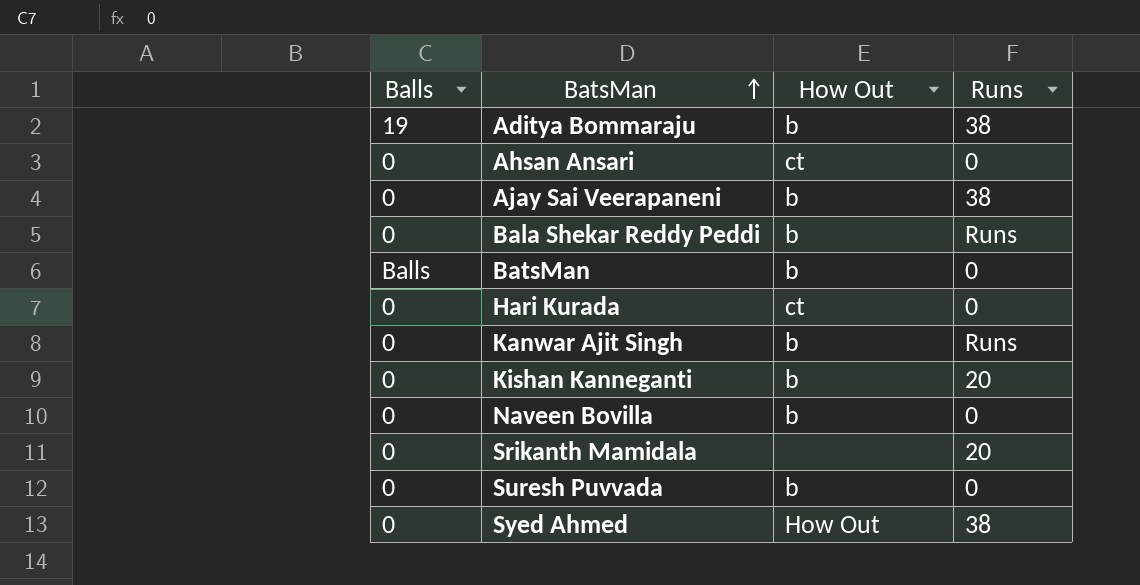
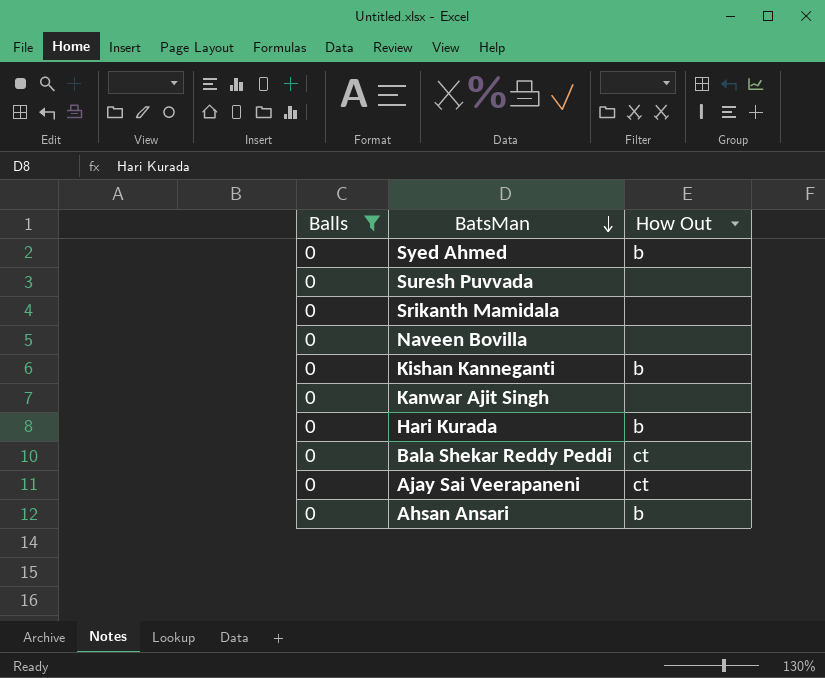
filter: none -> Balls = 0
row order: BatsMan ascending -> BatsMan descending
column Runs | position: 4 -> none
Syed Ahmed | How Out: How Out -> b
Suresh Puvvada | How Out: b -> none
Naveen Bovilla | How Out: b -> none
Kanwar Ajit Singh | How Out: b -> none
Hari Kurada | How Out: ct -> b
Bala Shekar Reddy Peddi | How Out: b -> ct
Ajay Sai Veerapaneni | How Out: b -> ct
Ahsan Ansari | How Out: ct -> b

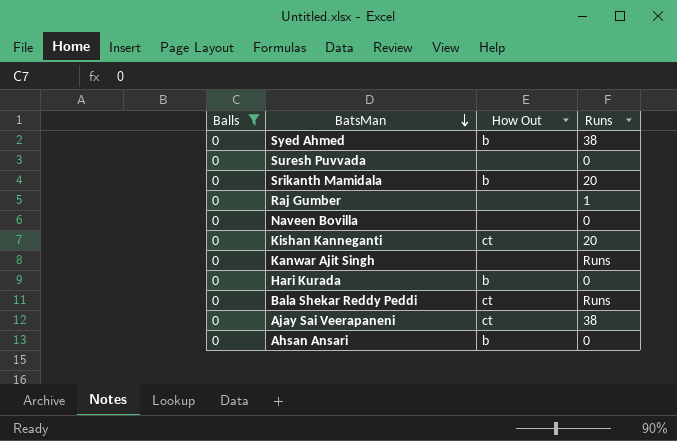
column Runs | position: none -> 4
Srikanth Mamidala | How Out: none -> b
row Raj Gumber: none -> 0 | none | 1
Kishan Kanneganti | How Out: b -> ct

